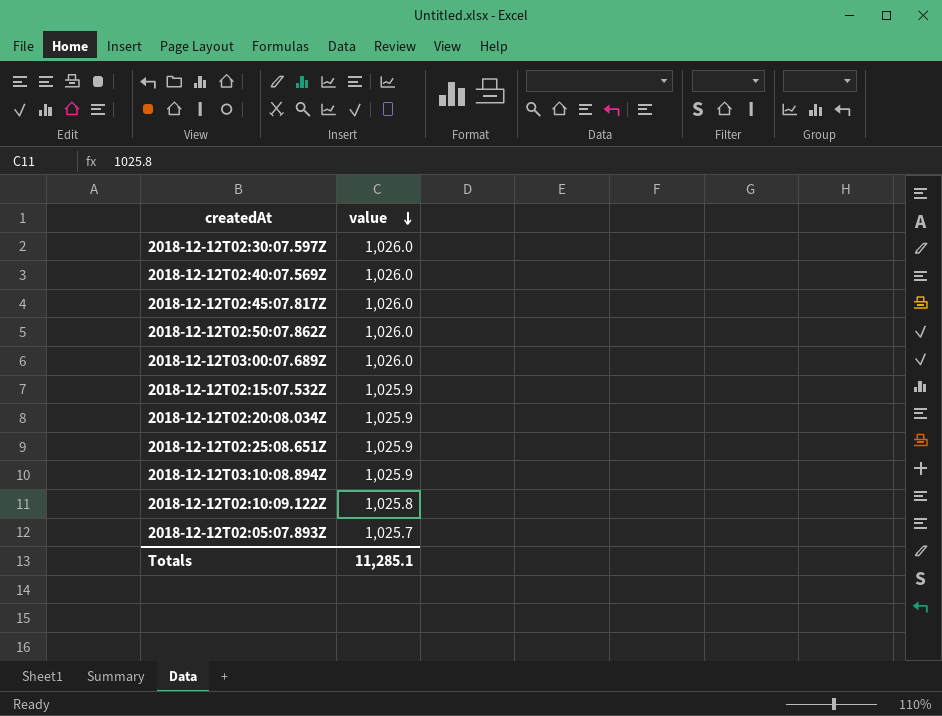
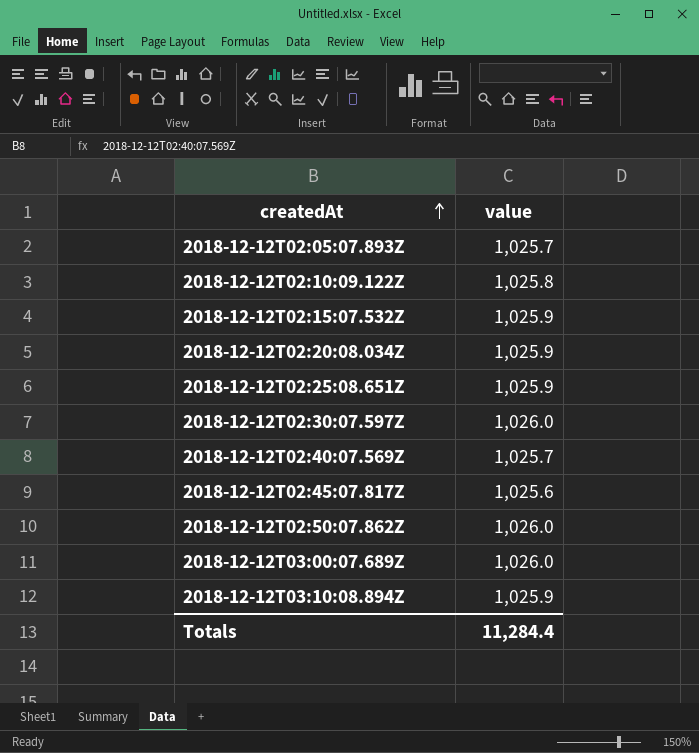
row order: value descending -> createdAt ascending
2018-12-12T02:40:07.569Z | value: 1,026.0 -> 1,025.7
2018-12-12T02:45:07.817Z | value: 1,026.0 -> 1,025.6
Totals | value: 11,285.1 -> 11,284.4

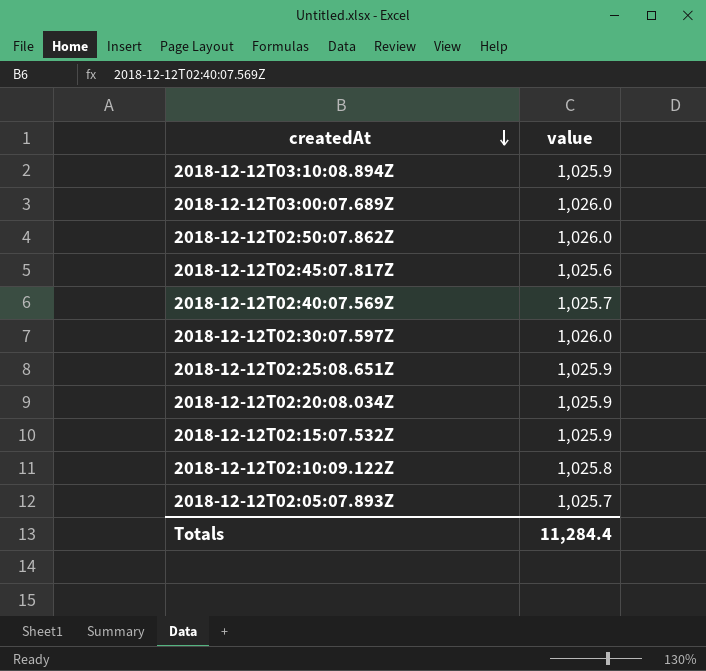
row order: createdAt ascending -> createdAt descending

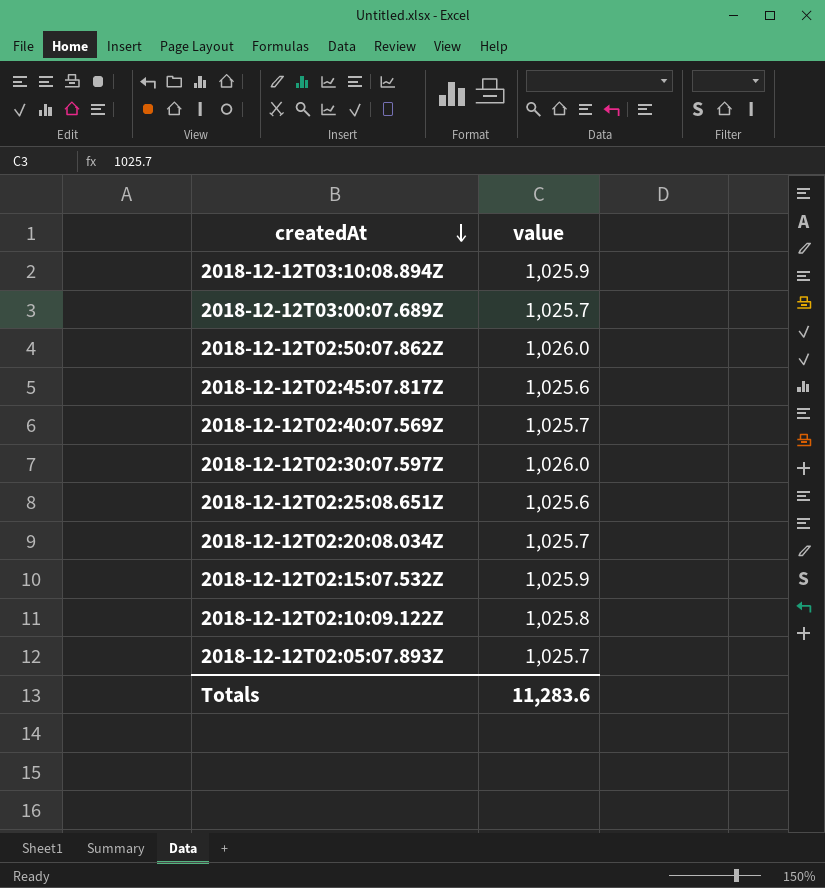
2018-12-12T03:00:07.689Z | value: 1,026.0 -> 1,025.7
2018-12-12T02:25:08.651Z | value: 1,025.9 -> 1,025.6
2018-12-12T02:20:08.034Z | value: 1,025.9 -> 1,025.7
Totals | value: 11,284.4 -> 11,283.6

